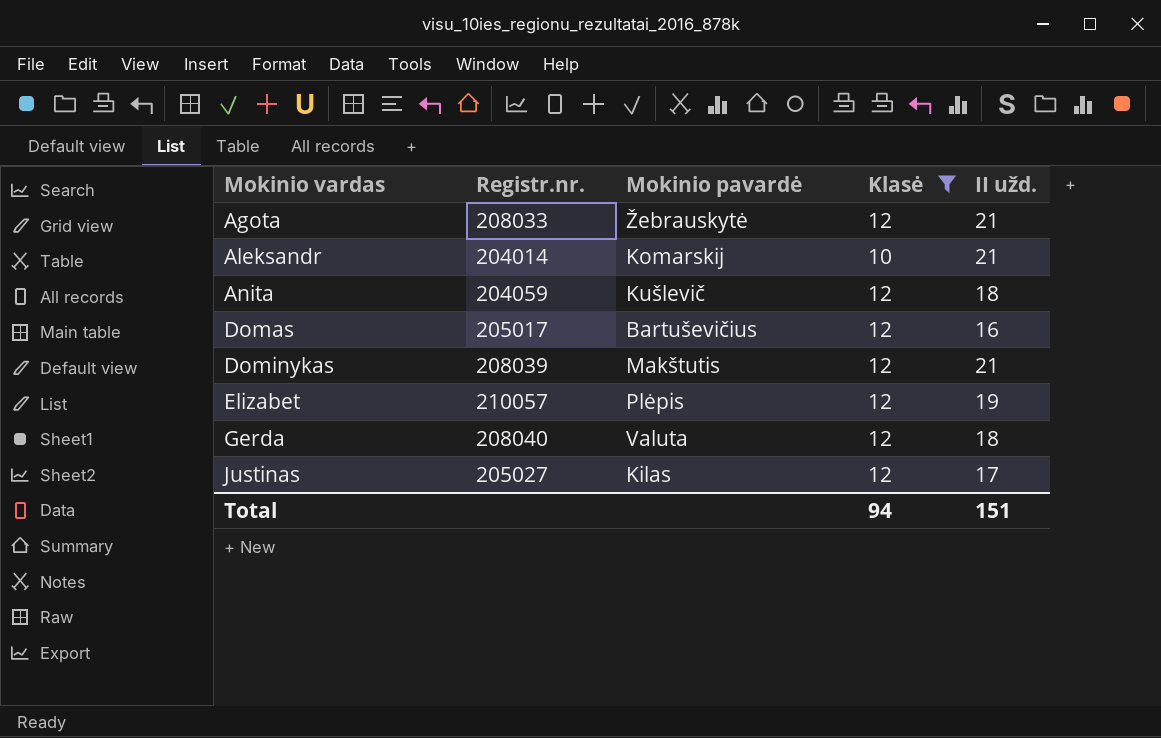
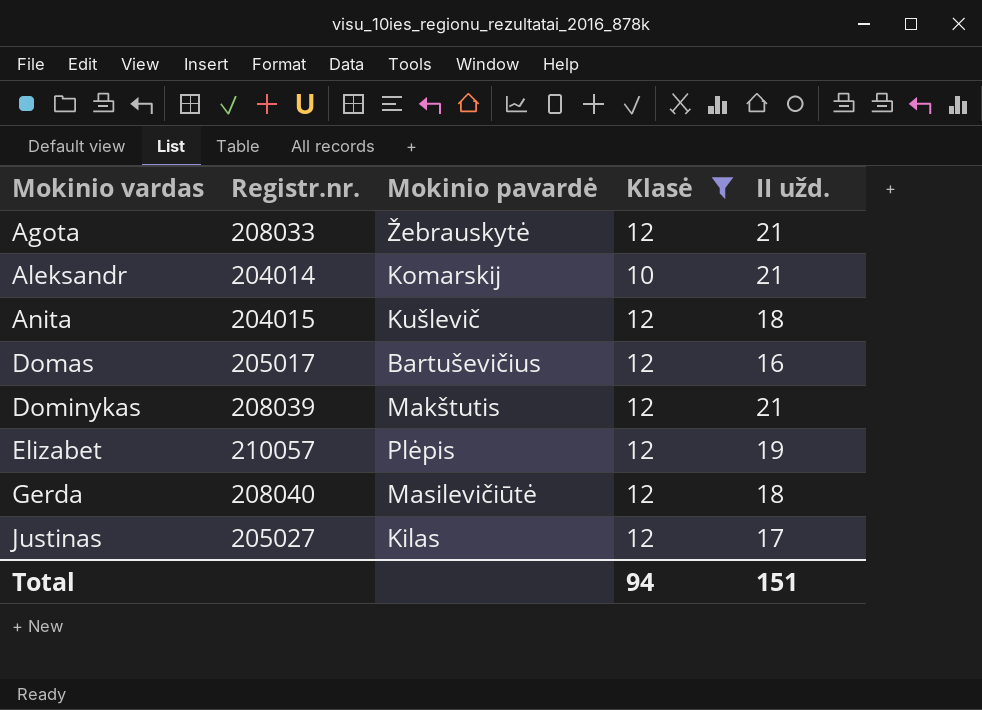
Anita | Registr.nr.: 204059 -> 204015
Gerda | Mokinio pavardė: Valuta -> Masilevičiūtė

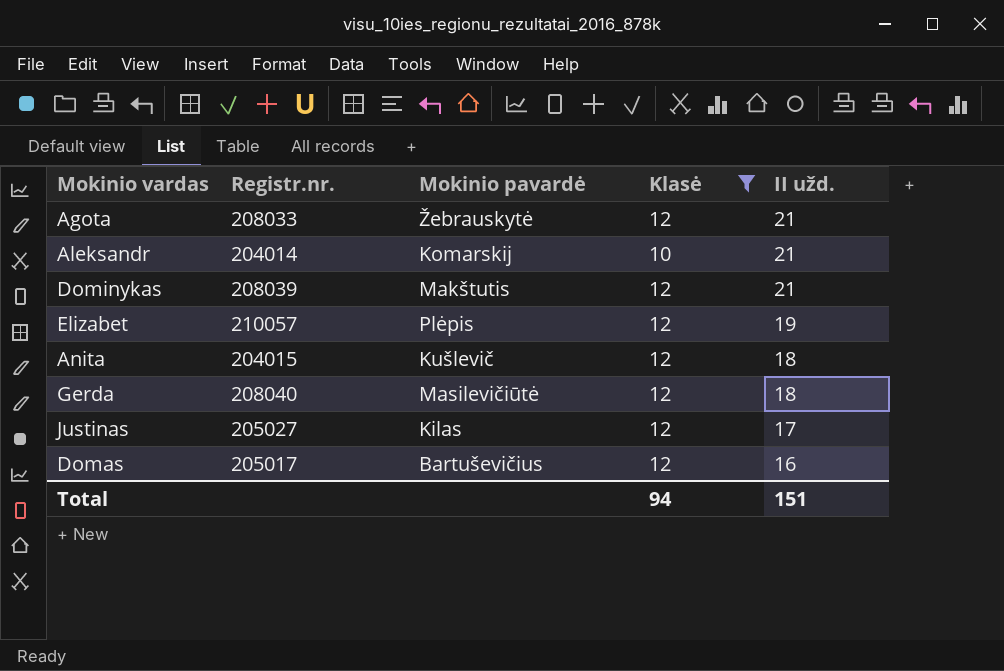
row order: Mokinio vardas ascending -> II užd. descending

